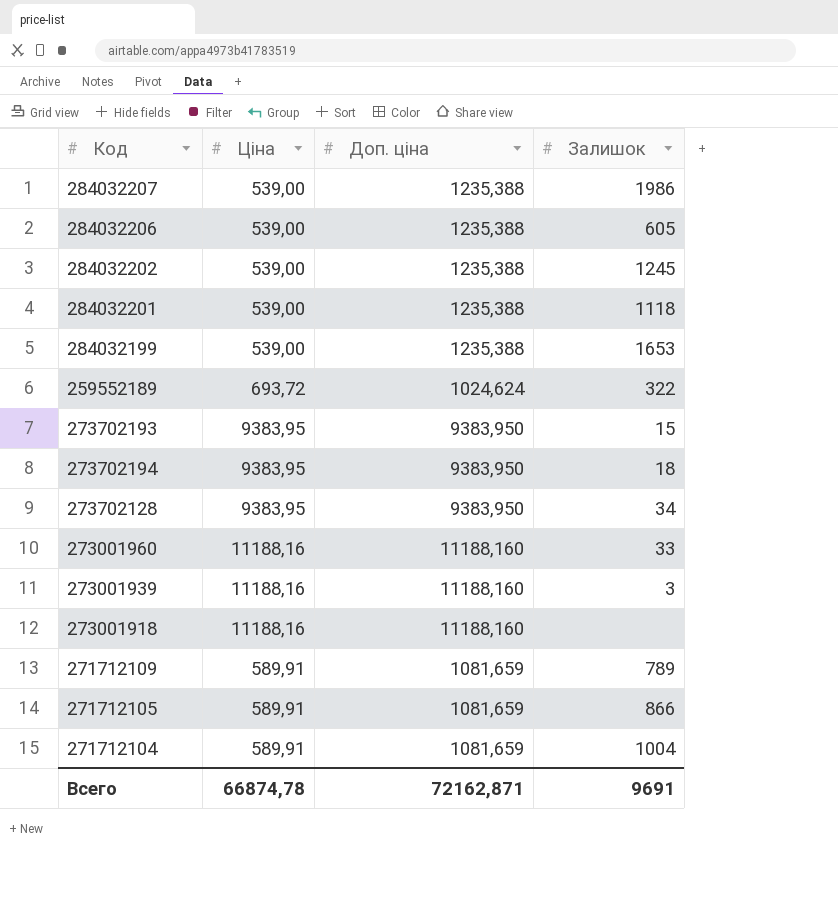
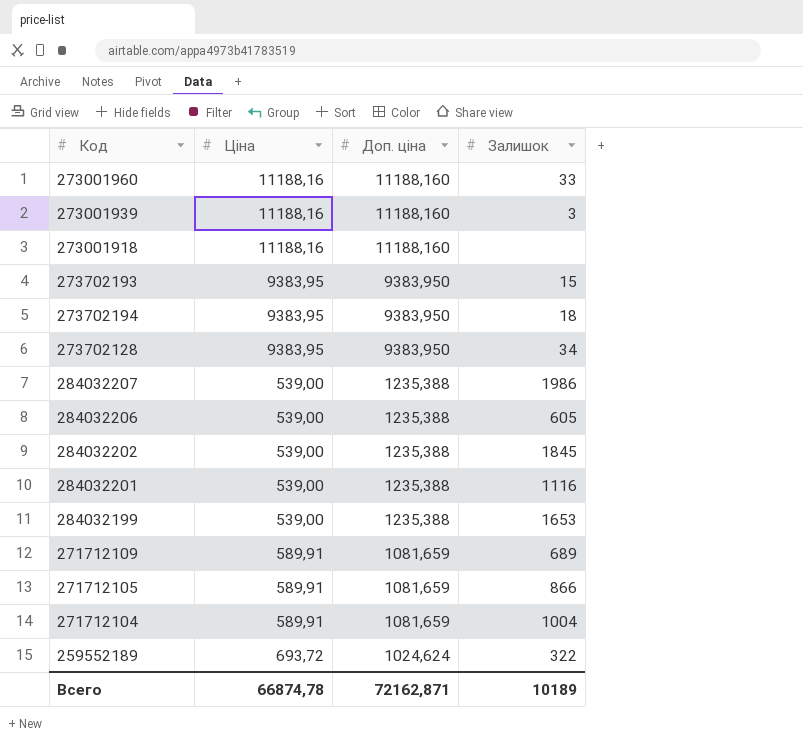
row order: none -> Доп. ціна descending
284032202 | Залишок: 1245 -> 1845
284032201 | Залишок: 1118 -> 1116
271712109 | Залишок: 789 -> 689
Всего | Залишок: 9691 -> 10189

